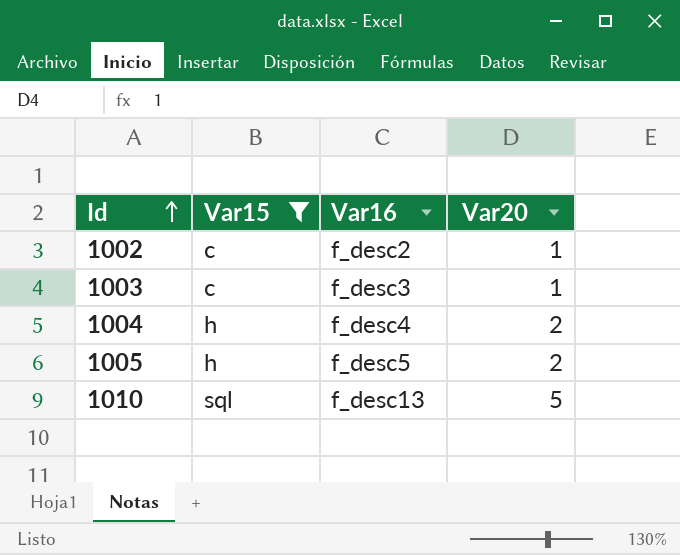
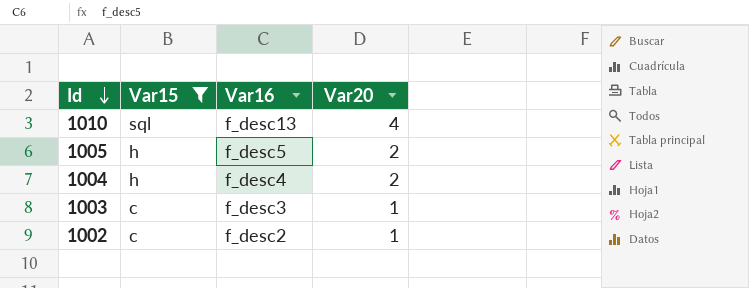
row order: Id ascending -> Id descending
1010 | Var20: 5 -> 4

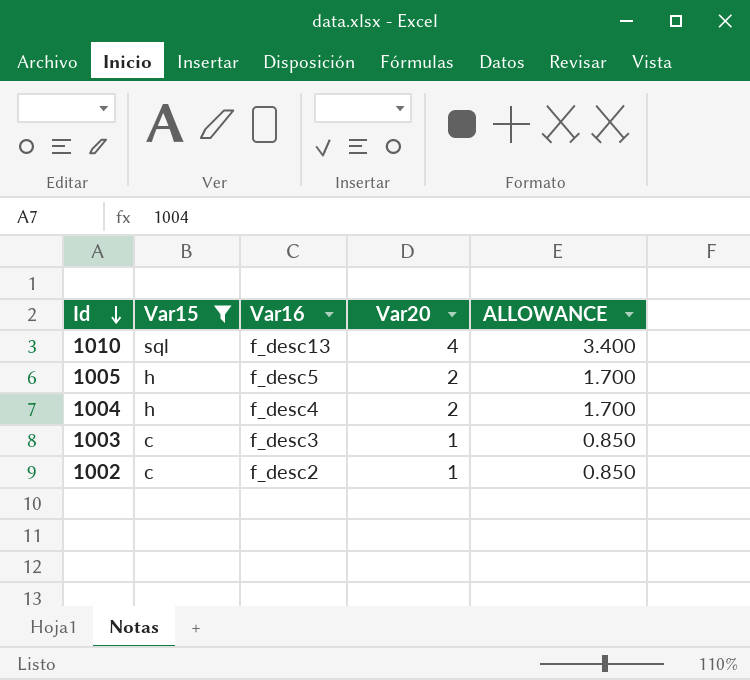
column ALLOWANCE | formula: none -> [Var20] * 0.85

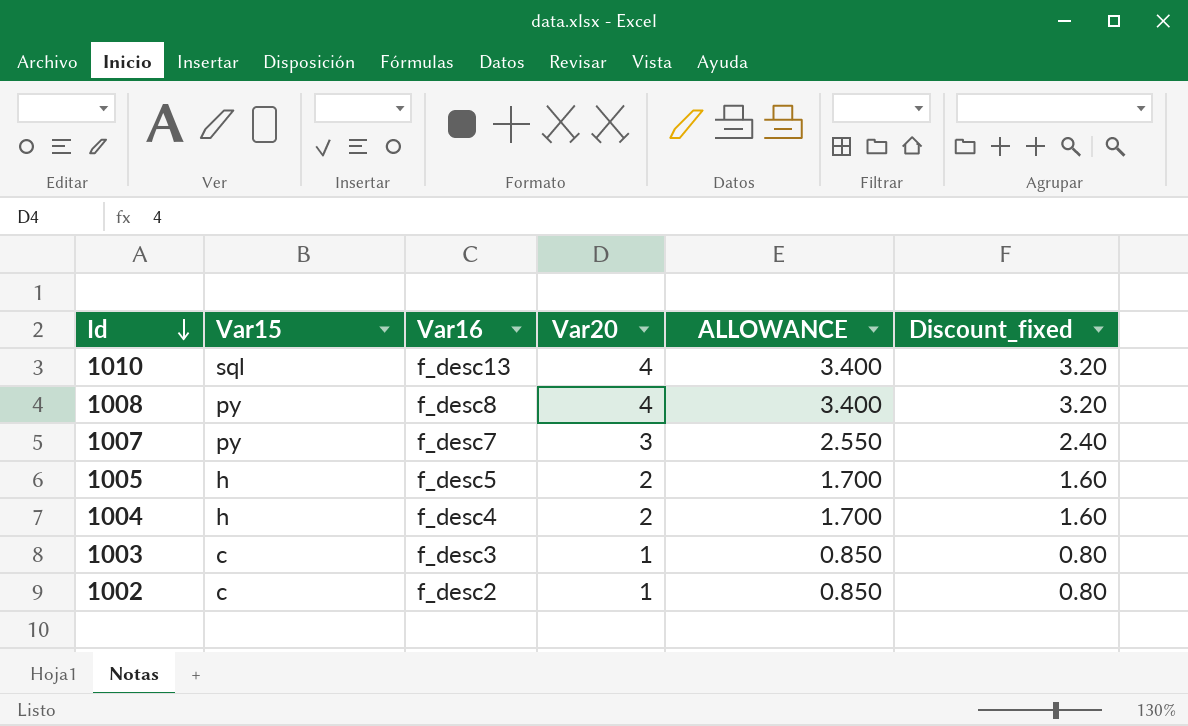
filter: Var15 != py -> none
column Discount_fixed | formula: none -> [Var20] * 0.8

